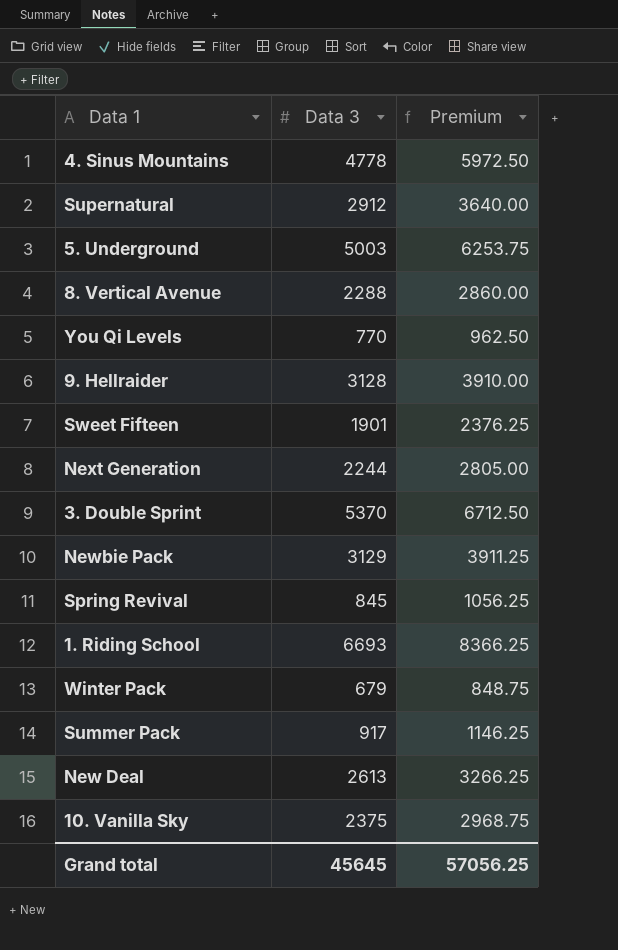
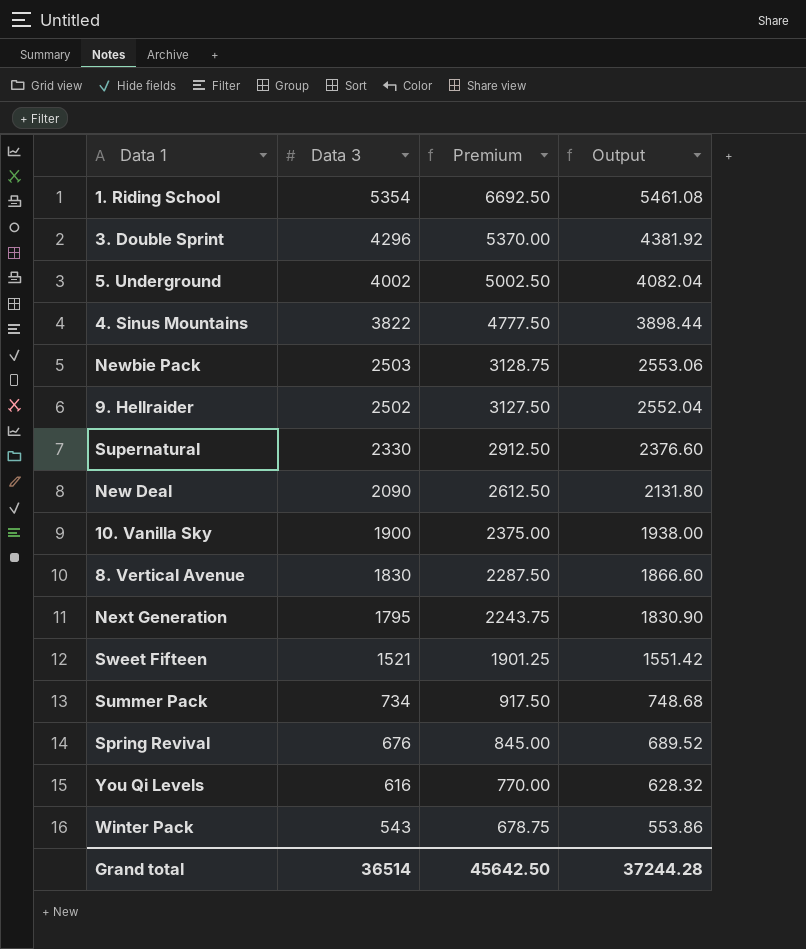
row order: none -> Data 3 descending
column Output | formula: none -> [Data 3] * 1.02
1. Riding School | Data 3: 6693 -> 5354
1. Riding School | Premium: 8366.25 -> 6692.50
3. Double Sprint | Data 3: 5370 -> 4296
3. Double Sprint | Premium: 6712.50 -> 5370.00
5. Underground | Data 3: 5003 -> 4002
5. Underground | Premium: 6253.75 -> 5002.50
4. Sinus Mountains | Data 3: 4778 -> 3822
4. Sinus Mountains | Premium: 5972.50 -> 4777.50
Newbie Pack | Data 3: 3129 -> 2503
Newbie Pack | Premium: 3911.25 -> 3128.75
9. Hellraider | Data 3: 3128 -> 2502
9. Hellraider | Premium: 3910.00 -> 3127.50
Supernatural | Data 3: 2912 -> 2330
Supernatural | Premium: 3640.00 -> 2912.50
New Deal | Data 3: 2613 -> 2090
New Deal | Premium: 3266.25 -> 2612.50
10. Vanilla Sky | Data 3: 2375 -> 1900
10. Vanilla Sky | Premium: 2968.75 -> 2375.00
8. Vertical Avenue | Data 3: 2288 -> 1830
8. Vertical Avenue | Premium: 2860.00 -> 2287.50
Next Generation | Data 3: 2244 -> 1795
Next Generation | Premium: 2805.00 -> 2243.75
Sweet Fifteen | Data 3: 1901 -> 1521
Sweet Fifteen | Premium: 2376.25 -> 1901.25
Summer Pack | Data 3: 917 -> 734
Summer Pack | Premium: 1146.25 -> 917.50
Spring Revival | Data 3: 845 -> 676
Spring Revival | Premium: 1056.25 -> 845.00
You Qi Levels | Data 3: 770 -> 616
You Qi Levels | Premium: 962.50 -> 770.00
Winter Pack | Data 3: 679 -> 543
Winter Pack | Premium: 848.75 -> 678.75
Grand total | Data 3: 45645 -> 36514
Grand total | Premium: 57056.25 -> 45642.50

